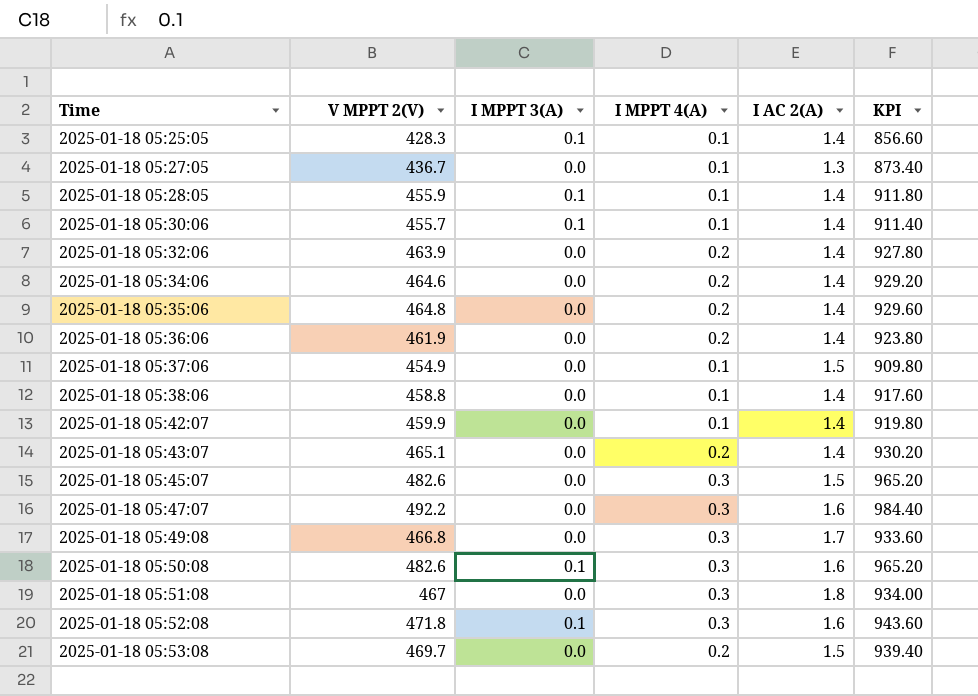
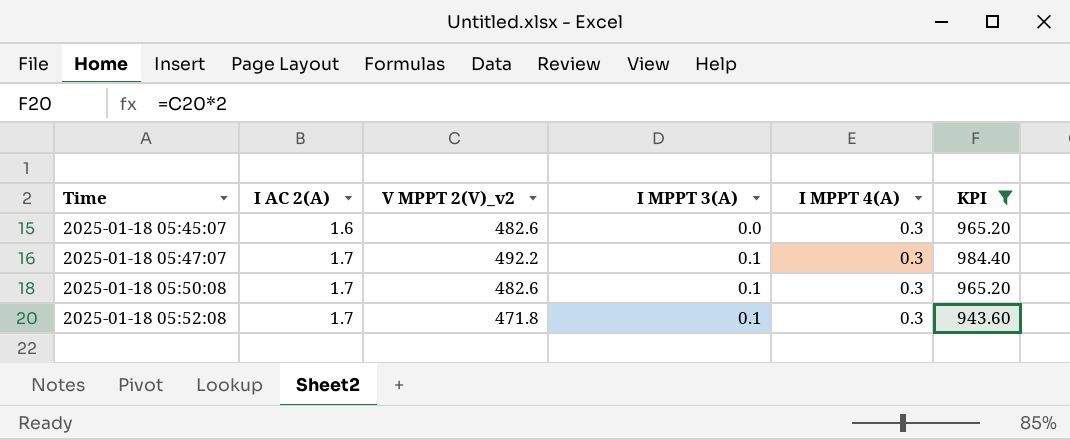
filter: none -> KPI >= 943.60
column I AC 2(A) | position: 5 -> 2
column name: V MPPT 2(V) -> V MPPT 2(V)_v2
2025-01-18 05:45:07 | I AC 2(A): 1.5 -> 1.6
2025-01-18 05:47:07 | I AC 2(A): 1.6 -> 1.7
2025-01-18 05:47:07 | I MPPT 3(A): 0.0 -> 0.1
2025-01-18 05:50:08 | I AC 2(A): 1.6 -> 1.7
2025-01-18 05:52:08 | I AC 2(A): 1.6 -> 1.7

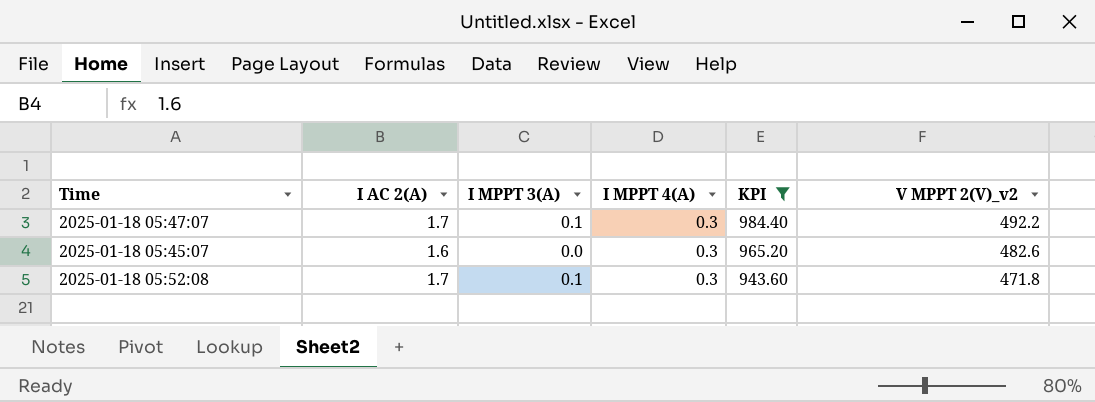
row order: Time ascending -> KPI descending
column V MPPT 2(V)_v2 | position: 3 -> 6
row 2025-01-18 05:50:08: 1.7 | 482.6 | 0.1 | 0.3 | 965.20 -> none

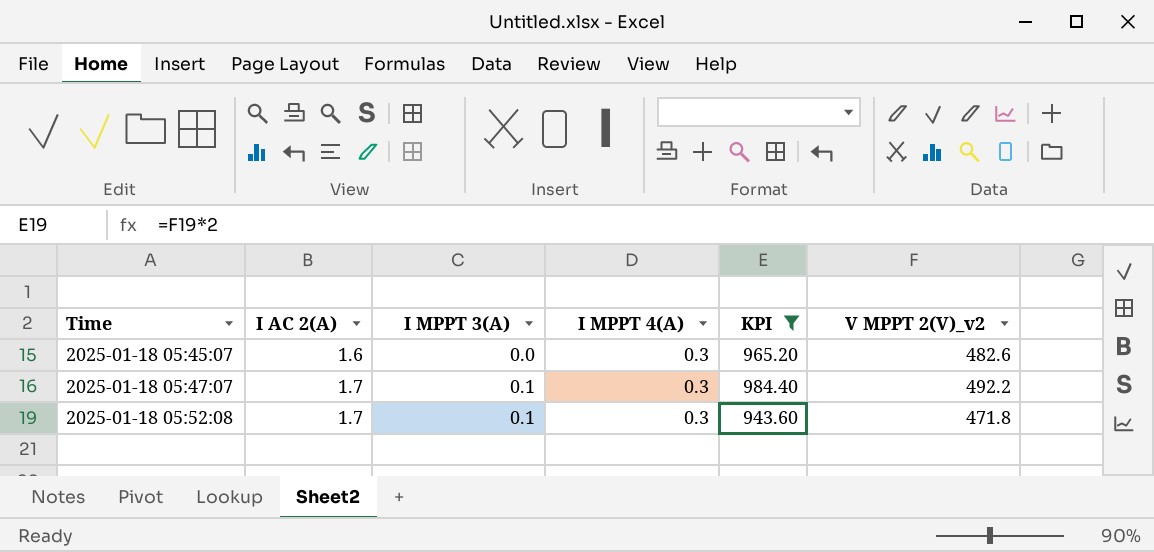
row order: KPI descending -> Time ascending

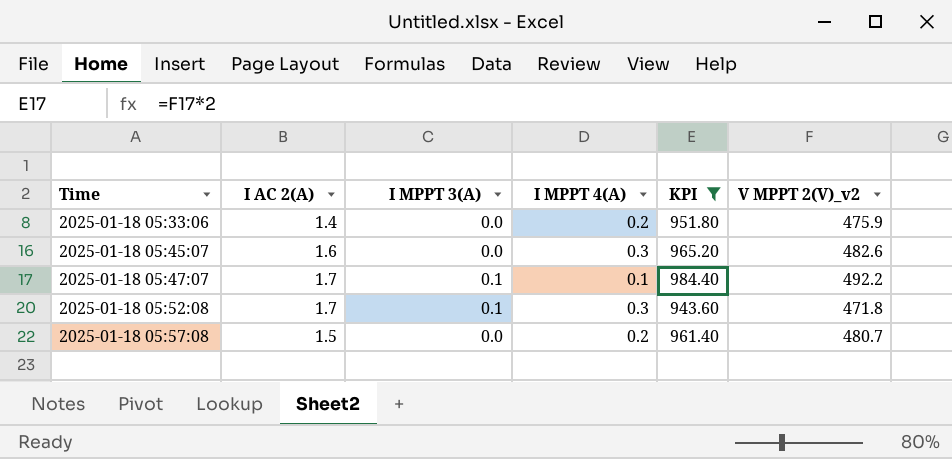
row 2025-01-18 05:33:06: none -> 1.4 | 0.0 | 0.2 | 951.80 | 475.9
2025-01-18 05:47:07 | I MPPT 4(A): 0.3 -> 0.1
row 2025-01-18 05:57:08: none -> 1.5 | 0.0 | 0.2 | 961.40 | 480.7

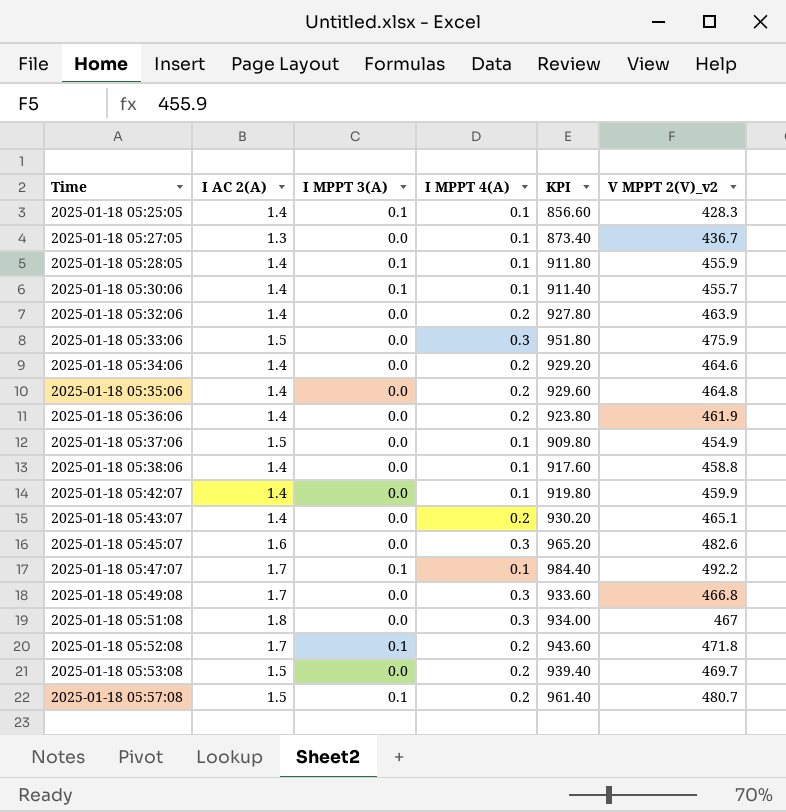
filter: KPI >= 943.60 -> none
2025-01-18 05:33:06 | I AC 2(A): 1.4 -> 1.5
2025-01-18 05:33:06 | I MPPT 4(A): 0.2 -> 0.3
2025-01-18 05:52:08 | I MPPT 4(A): 0.3 -> 0.2
2025-01-18 05:57:08 | I MPPT 3(A): 0.0 -> 0.1

